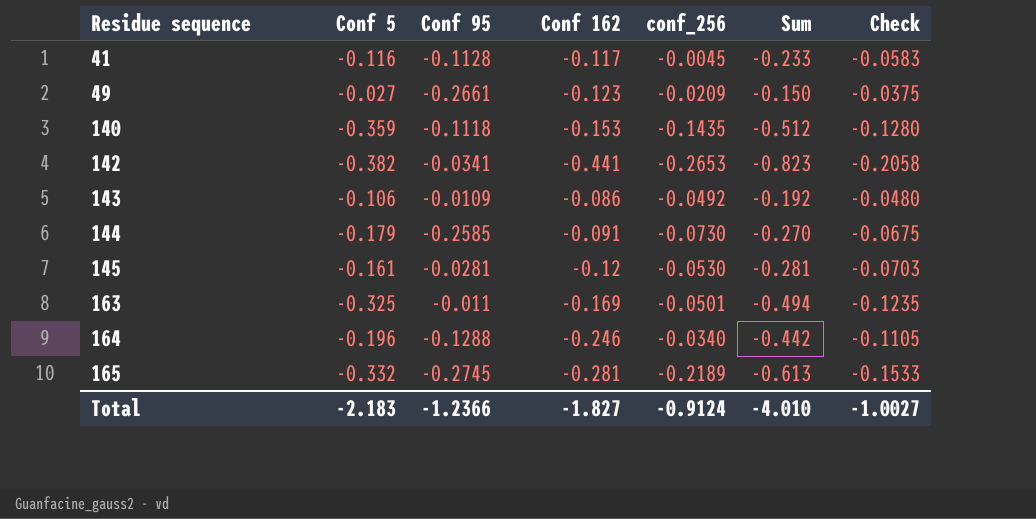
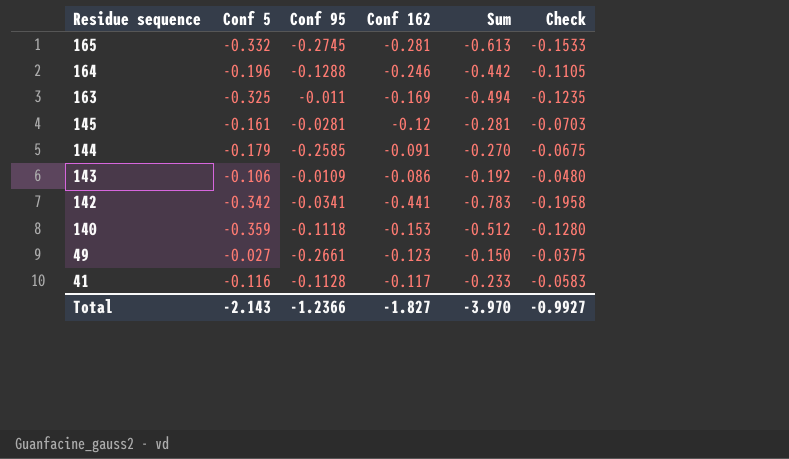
row order: Residue sequence ascending -> Residue sequence descending
column conf_256 | position: 5 -> none
142 | Conf 5: -0.382 -> -0.342
142 | Sum: -0.823 -> -0.783
142 | Check: -0.2058 -> -0.1958
Total | Conf 5: -2.183 -> -2.143
Total | Sum: -4.010 -> -3.970
Total | Check: -1.0027 -> -0.9927

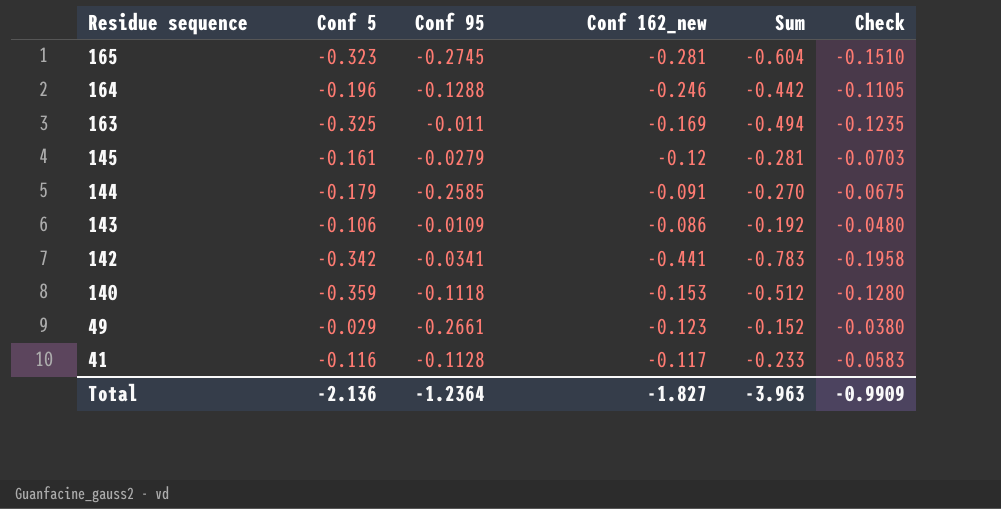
column name: Conf 162 -> Conf 162_new
165 | Conf 5: -0.332 -> -0.323
165 | Sum: -0.613 -> -0.604
165 | Check: -0.1533 -> -0.1510
145 | Conf 95: -0.0281 -> -0.0279
49 | Conf 5: -0.027 -> -0.029
49 | Sum: -0.150 -> -0.152
49 | Check: -0.0375 -> -0.0380
Total | Conf 5: -2.143 -> -2.136
Total | Conf 95: -1.2366 -> -1.2364
Total | Sum: -3.970 -> -3.963
Total | Check: -0.9927 -> -0.9909

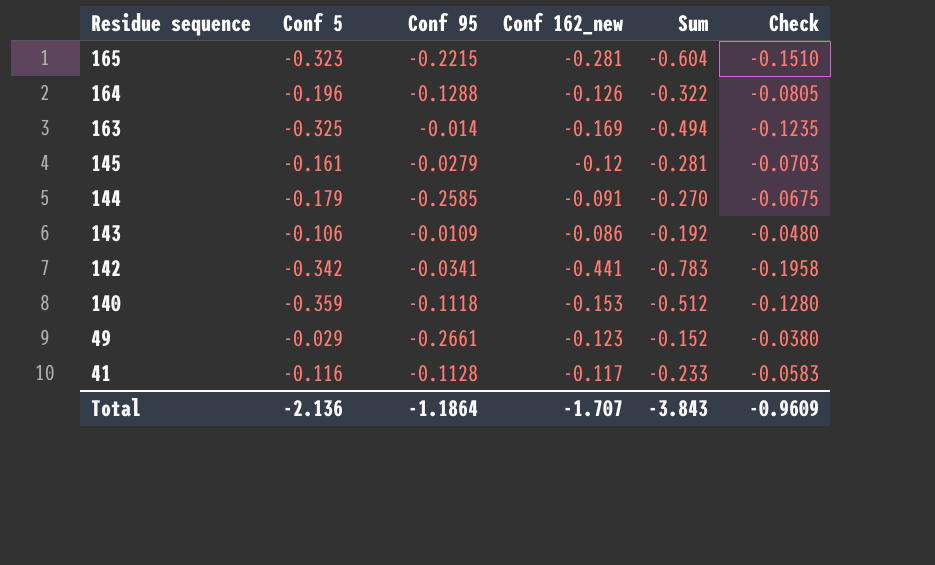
165 | Conf 95: -0.2745 -> -0.2215
164 | Conf 162_new: -0.246 -> -0.126
164 | Sum: -0.442 -> -0.322
164 | Check: -0.1105 -> -0.0805
163 | Conf 95: -0.011 -> -0.014
Total | Conf 95: -1.2364 -> -1.1864
Total | Conf 162_new: -1.827 -> -1.707
Total | Sum: -3.963 -> -3.843
Total | Check: -0.9909 -> -0.9609

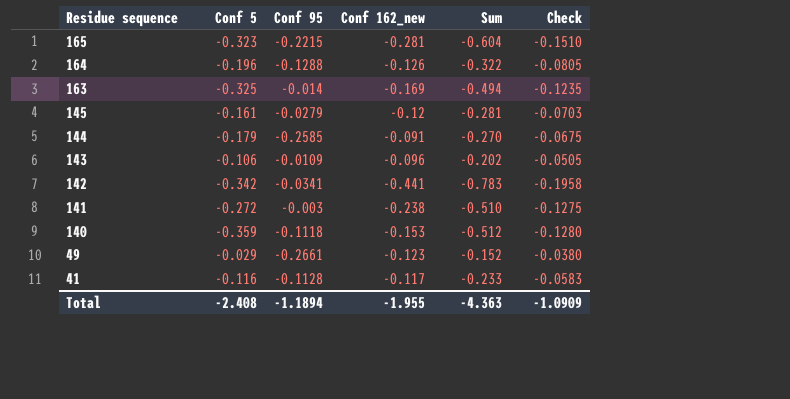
143 | Conf 162_new: -0.086 -> -0.096
143 | Sum: -0.192 -> -0.202
143 | Check: -0.0480 -> -0.0505
row 141: none -> -0.272 | -0.003 | -0.238 | -0.510 | -0.1275
Total | Conf 5: -2.136 -> -2.408
Total | Conf 95: -1.1864 -> -1.1894
Total | Conf 162_new: -1.707 -> -1.955
Total | Sum: -3.843 -> -4.363
Total | Check: -0.9609 -> -1.0909

